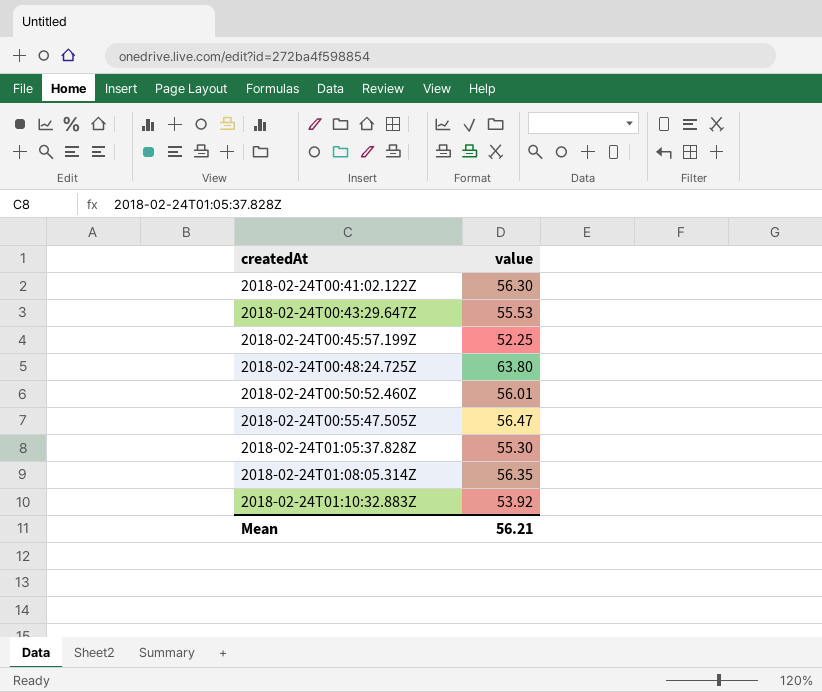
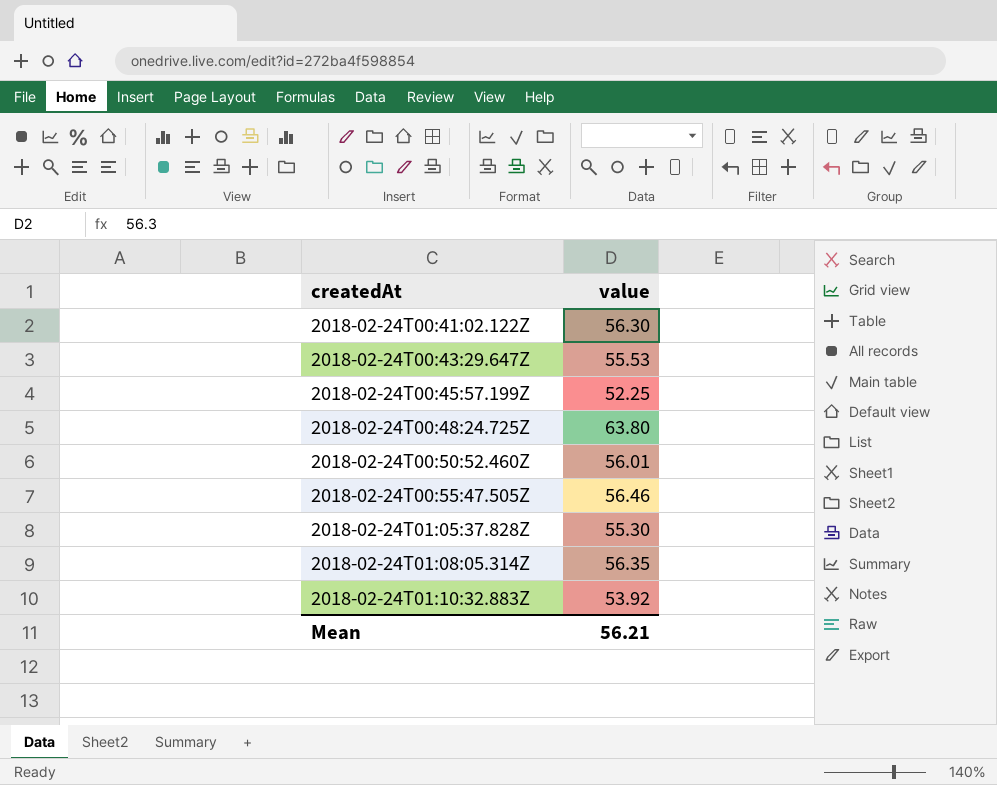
2018-02-24T00:55:47.505Z | value: 56.47 -> 56.46

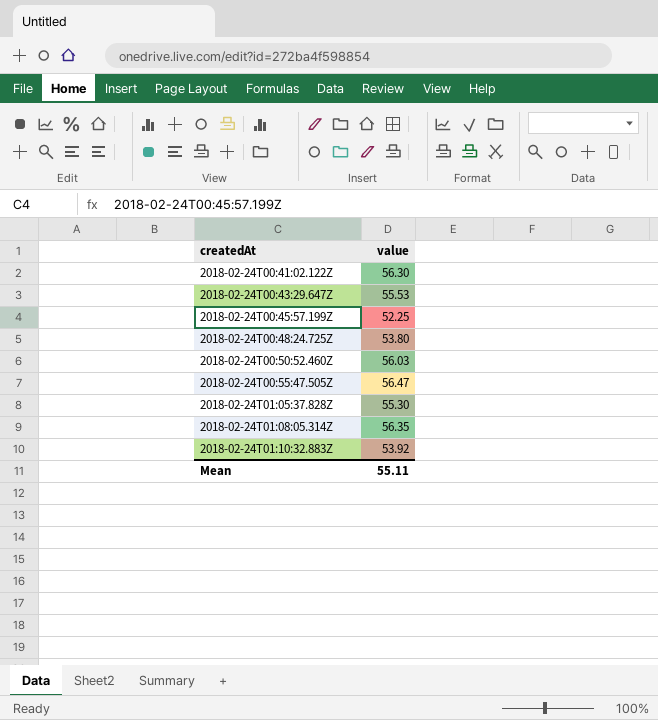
2018-02-24T00:48:24.725Z | value: 63.80 -> 53.80
2018-02-24T00:50:52.460Z | value: 56.01 -> 56.03
2018-02-24T00:55:47.505Z | value: 56.46 -> 56.47
Mean | value: 56.21 -> 55.11

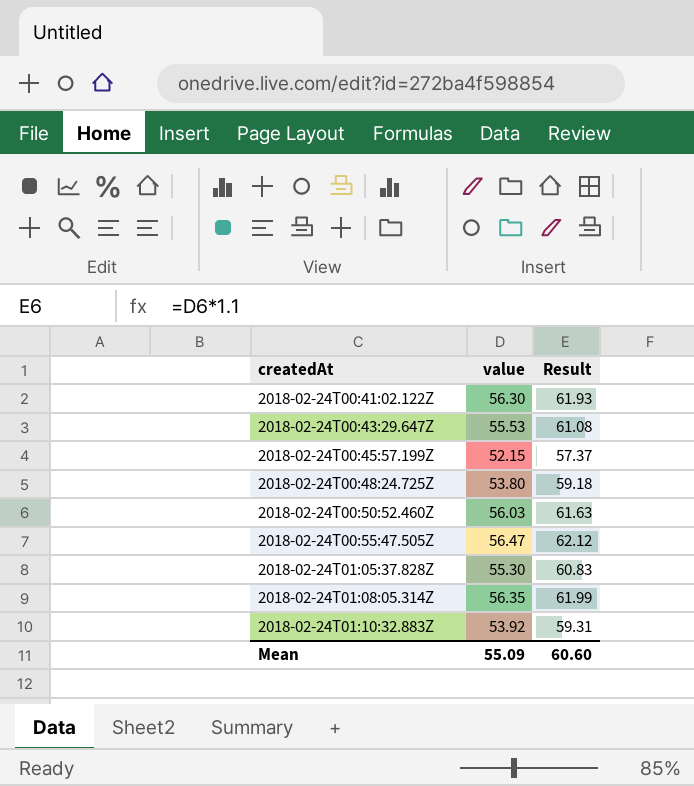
column Result | formula: none -> [value] * 1.1
2018-02-24T00:45:57.199Z | value: 52.25 -> 52.15
Mean | value: 55.11 -> 55.09

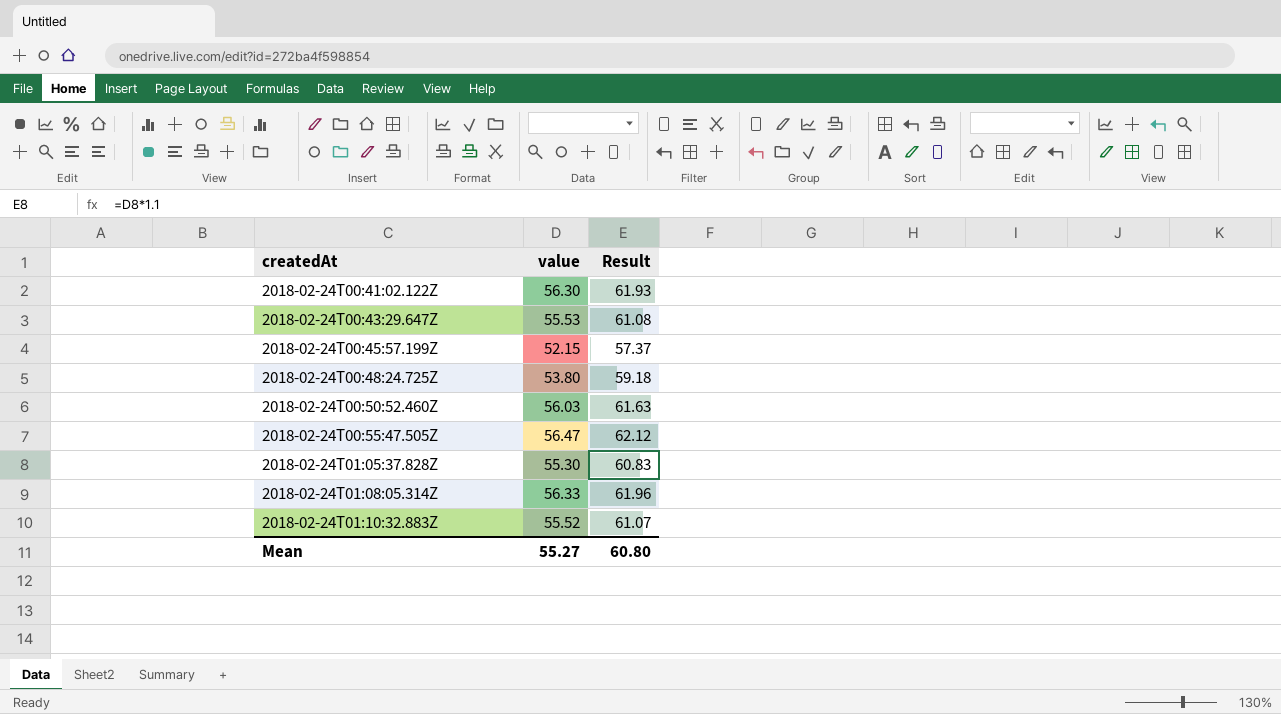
2018-02-24T01:08:05.314Z | value: 56.35 -> 56.33
2018-02-24T01:08:05.314Z | Result: 61.99 -> 61.96
2018-02-24T01:10:32.883Z | value: 53.92 -> 55.52
2018-02-24T01:10:32.883Z | Result: 59.31 -> 61.07
Mean | value: 55.09 -> 55.27
Mean | Result: 60.60 -> 60.80

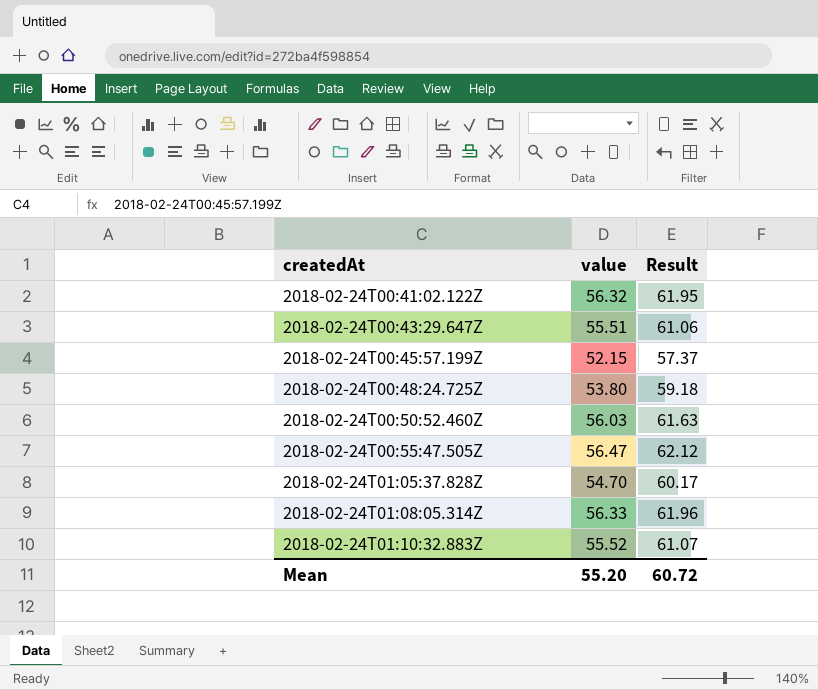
2018-02-24T00:41:02.122Z | value: 56.30 -> 56.32
2018-02-24T00:41:02.122Z | Result: 61.93 -> 61.95
2018-02-24T00:43:29.647Z | value: 55.53 -> 55.51
2018-02-24T00:43:29.647Z | Result: 61.08 -> 61.06
2018-02-24T01:05:37.828Z | value: 55.30 -> 54.70
2018-02-24T01:05:37.828Z | Result: 60.83 -> 60.17
Mean | value: 55.27 -> 55.20
Mean | Result: 60.80 -> 60.72

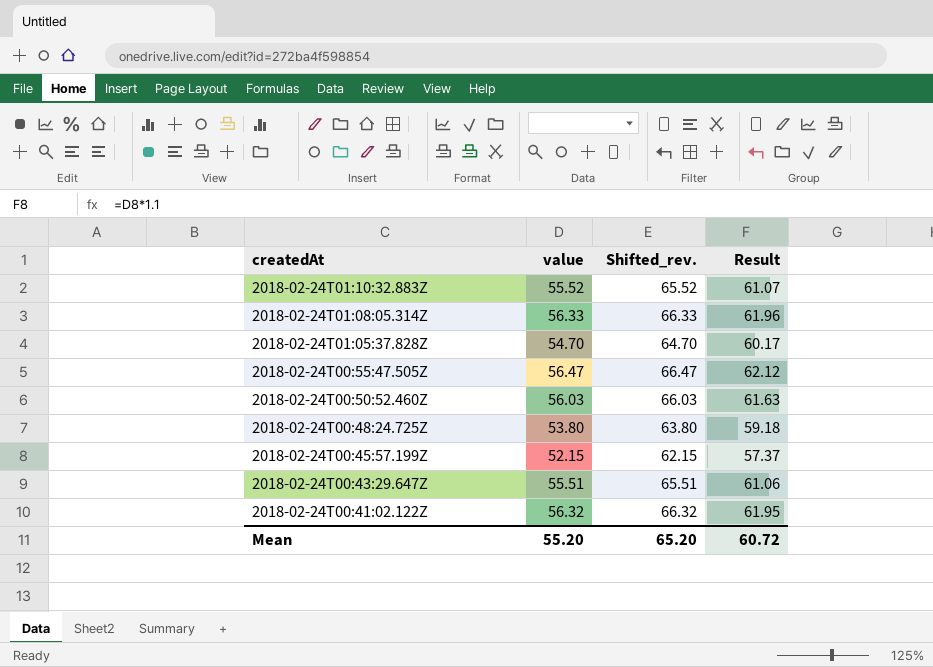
row order: createdAt ascending -> createdAt descending
column Shifted_rev. | formula: none -> [value] + 10

